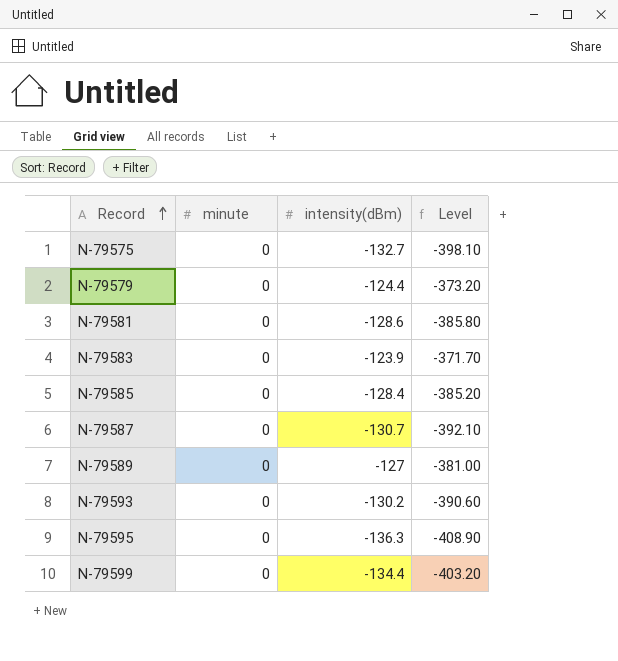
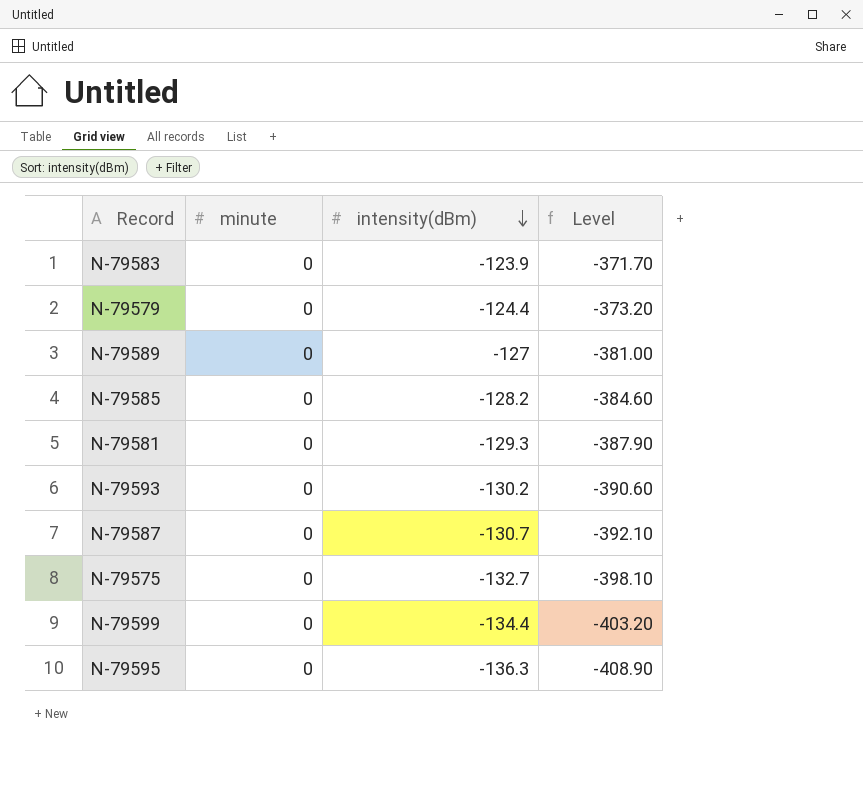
row order: Record ascending -> intensity(dBm) descending
N-79585 | intensity(dBm): -128.4 -> -128.2
N-79585 | Level: -385.20 -> -384.60
N-79581 | intensity(dBm): -128.6 -> -129.3
N-79581 | Level: -385.80 -> -387.90

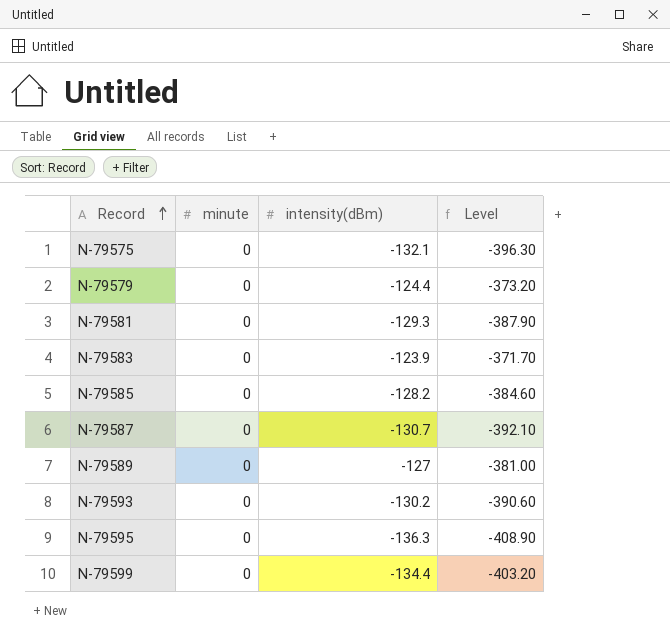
row order: intensity(dBm) descending -> Record ascending
N-79575 | intensity(dBm): -132.7 -> -132.1
N-79575 | Level: -398.10 -> -396.30

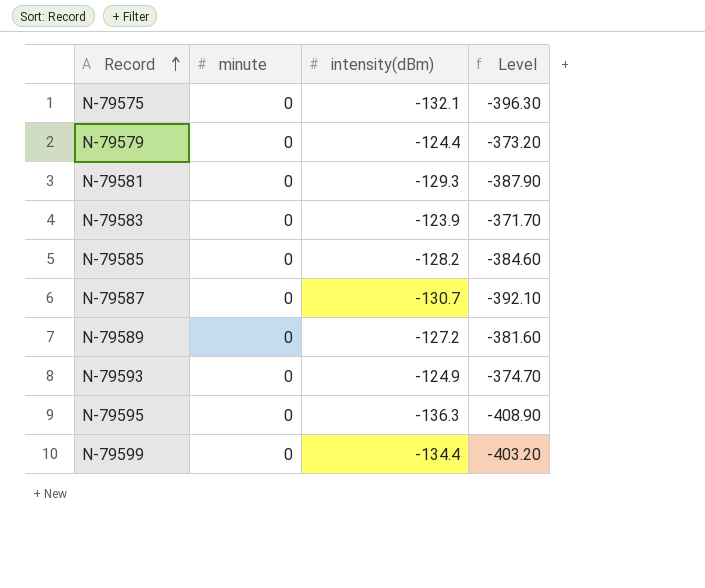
N-79589 | intensity(dBm): -127 -> -127.2
N-79589 | Level: -381.00 -> -381.60
N-79593 | intensity(dBm): -130.2 -> -124.9
N-79593 | Level: -390.60 -> -374.70

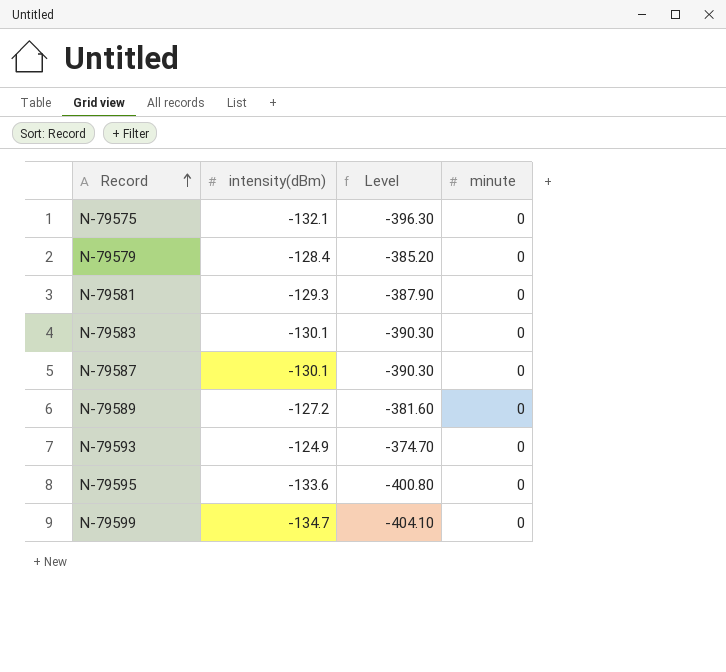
column minute | position: 2 -> 4
row N-79585: 0 | -128.2 | -384.60 -> none
N-79579 | intensity(dBm): -124.4 -> -128.4
N-79579 | Level: -373.20 -> -385.20
N-79583 | intensity(dBm): -123.9 -> -130.1
N-79583 | Level: -371.70 -> -390.30
N-79587 | intensity(dBm): -130.7 -> -130.1
N-79587 | Level: -392.10 -> -390.30
N-79595 | intensity(dBm): -136.3 -> -133.6
N-79595 | Level: -408.90 -> -400.80
N-79599 | intensity(dBm): -134.4 -> -134.7
N-79599 | Level: -403.20 -> -404.10

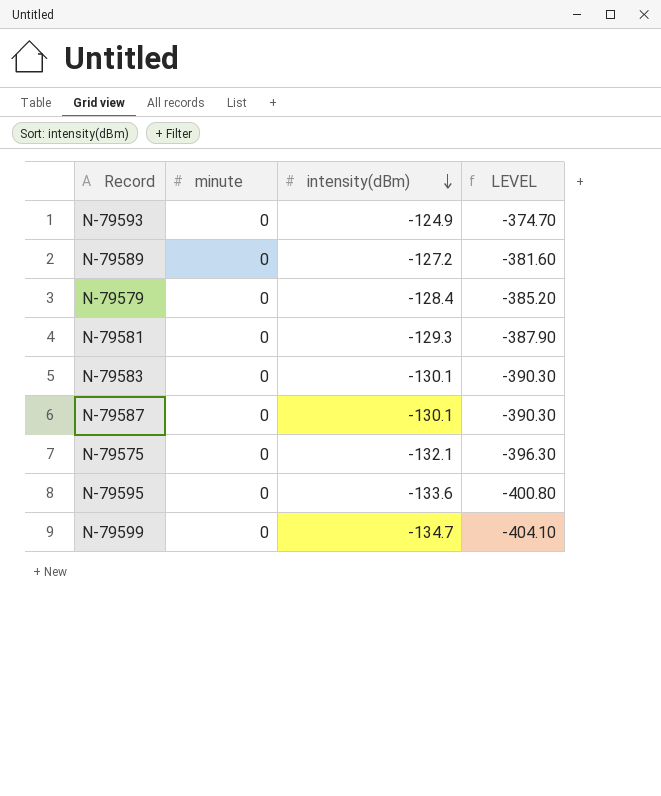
row order: Record ascending -> intensity(dBm) descending
column minute | position: 4 -> 2
column name: Level -> LEVEL

